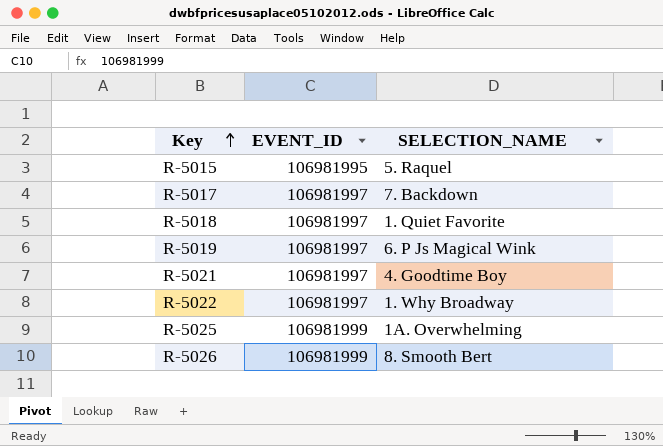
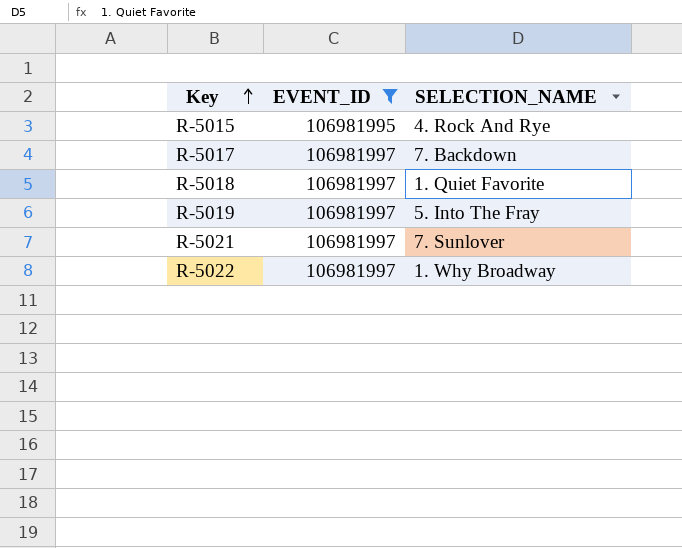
filter: none -> EVENT_ID != 106981999
R-5015 | SELECTION_NAME: 5. Raquel -> 4. Rock And Rye
R-5019 | SELECTION_NAME: 6. P Js Magical Wink -> 5. Into The Fray
R-5021 | SELECTION_NAME: 4. Goodtime Boy -> 7. Sunlover

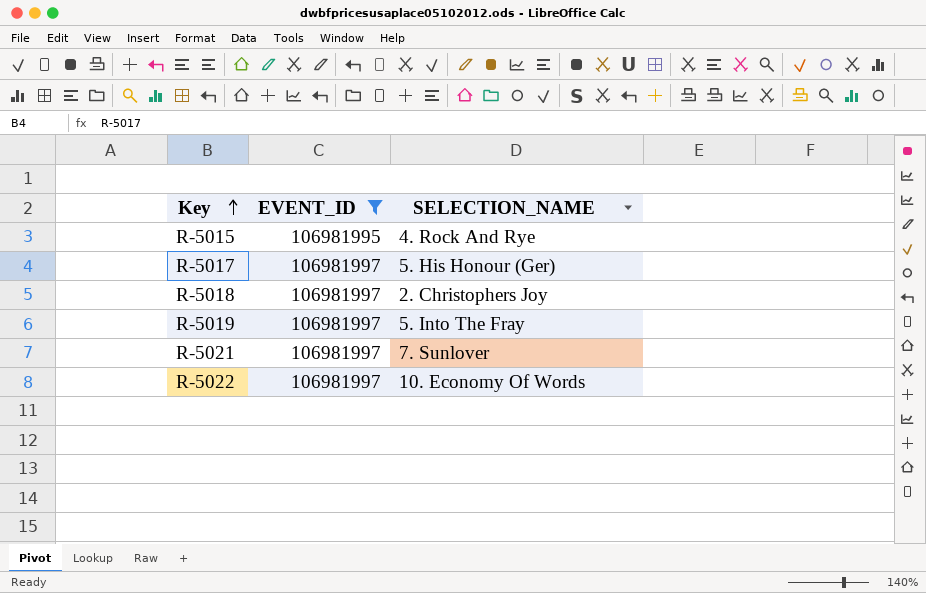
R-5017 | SELECTION_NAME: 7. Backdown -> 5. His Honour (Ger)
R-5018 | SELECTION_NAME: 1. Quiet Favorite -> 2. Christophers Joy
R-5022 | SELECTION_NAME: 1. Why Broadway -> 10. Economy Of Words

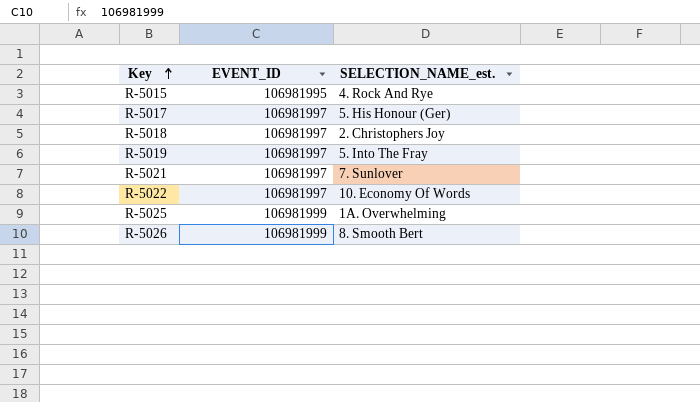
filter: EVENT_ID != 106981999 -> none
column name: SELECTION_NAME -> SELECTION_NAME_est.

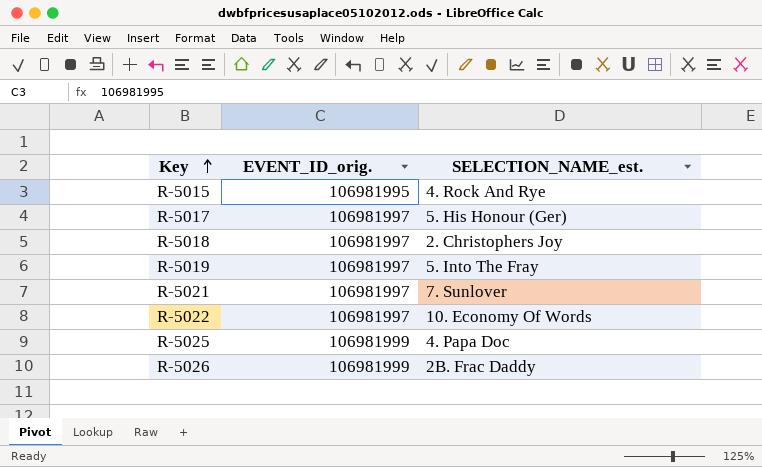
column name: EVENT_ID -> EVENT_ID_orig.
R-5025 | SELECTION_NAME_est.: 1A. Overwhelming -> 4. Papa Doc
R-5026 | SELECTION_NAME_est.: 8. Smooth Bert -> 2B. Frac Daddy

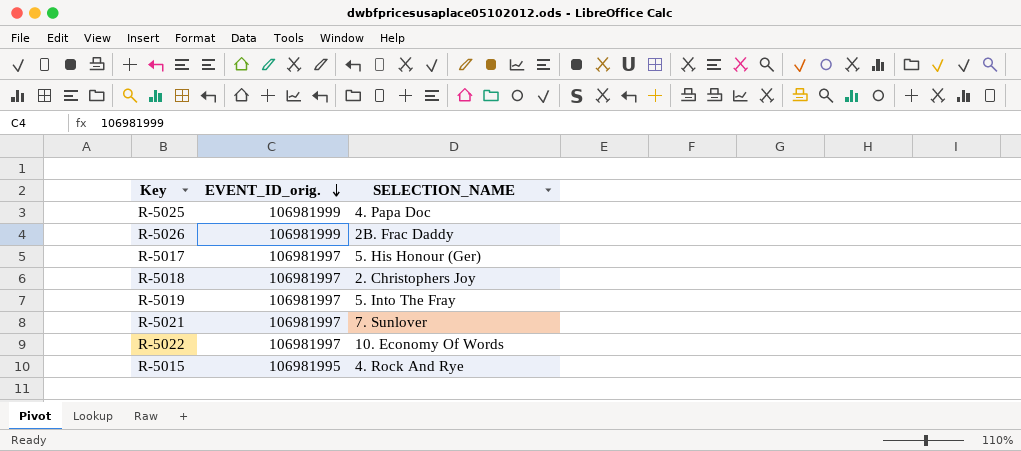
row order: Key ascending -> EVENT_ID_orig. descending
column name: SELECTION_NAME_est. -> SELECTION_NAME

